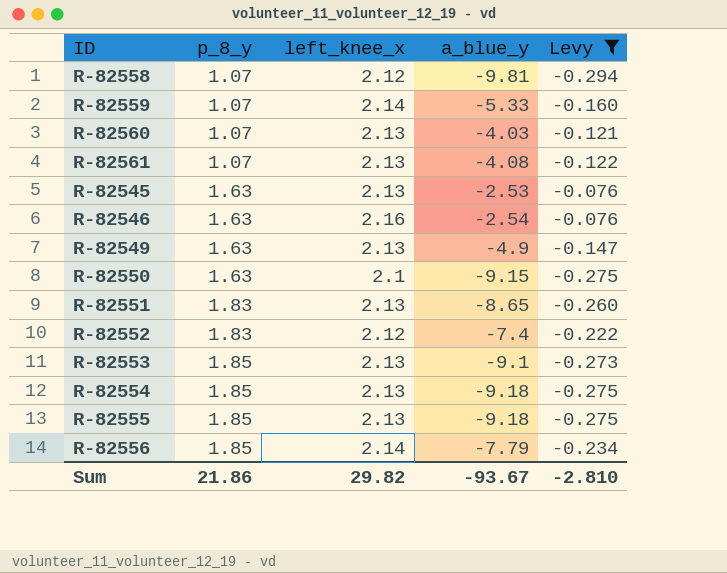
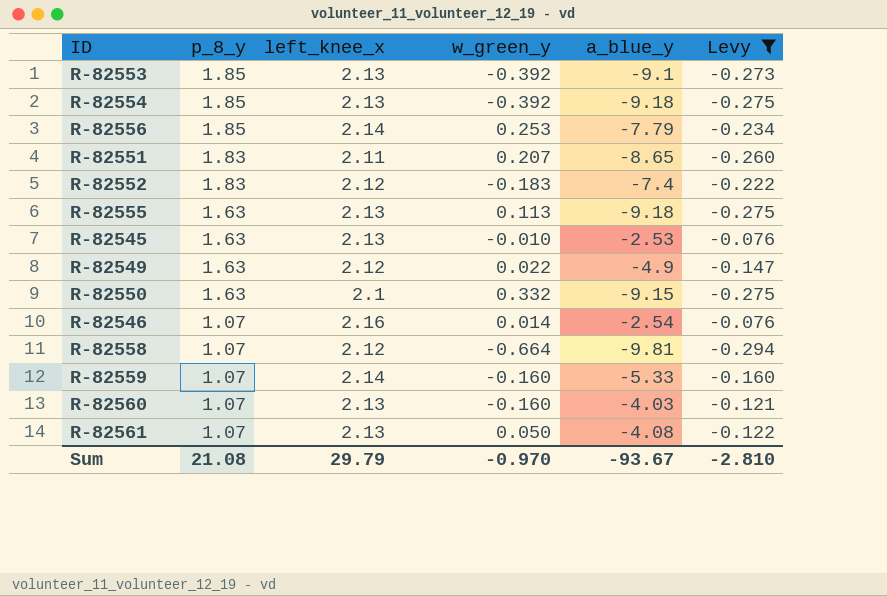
row order: p_8_y ascending -> p_8_y descending
column w_green_y | position: none -> 4
R-82551 | left_knee_x: 2.13 -> 2.11
R-82555 | p_8_y: 1.85 -> 1.63
R-82549 | left_knee_x: 2.13 -> 2.12
R-82546 | p_8_y: 1.63 -> 1.07
Sum | p_8_y: 21.86 -> 21.08
Sum | left_knee_x: 29.82 -> 29.79

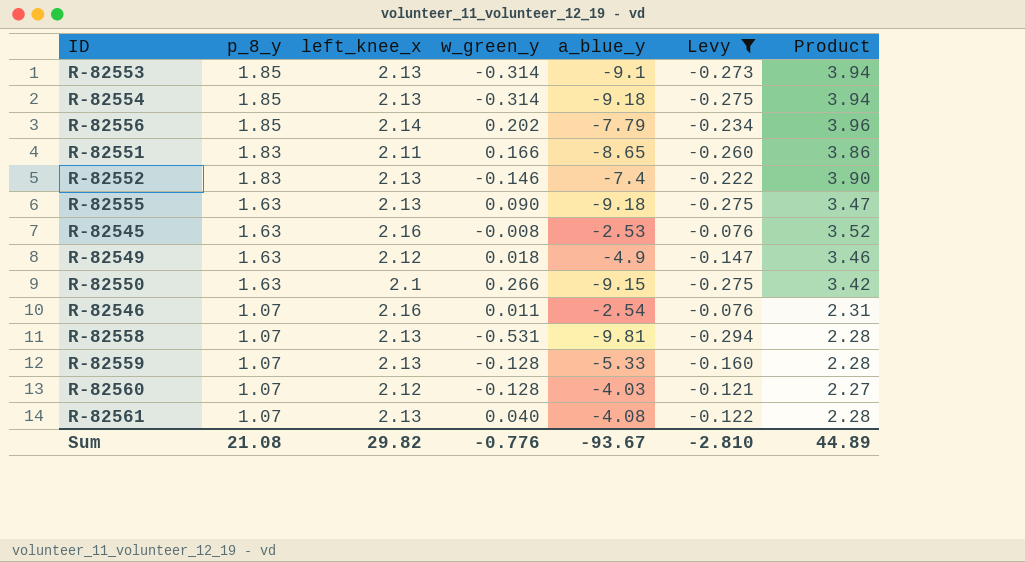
column Product | formula: none -> [p_8_y] * [left_knee_x]
R-82553 | w_green_y: -0.392 -> -0.314
R-82554 | w_green_y: -0.392 -> -0.314
R-82556 | w_green_y: 0.253 -> 0.202
R-82551 | w_green_y: 0.207 -> 0.166
R-82552 | left_knee_x: 2.12 -> 2.13
R-82552 | w_green_y: -0.183 -> -0.146
R-82555 | w_green_y: 0.113 -> 0.090
R-82545 | left_knee_x: 2.13 -> 2.16
R-82545 | w_green_y: -0.010 -> -0.008
R-82549 | w_green_y: 0.022 -> 0.018
R-82550 | w_green_y: 0.332 -> 0.266
R-82546 | w_green_y: 0.014 -> 0.011
R-82558 | left_knee_x: 2.12 -> 2.13
R-82558 | w_green_y: -0.664 -> -0.531
R-82559 | left_knee_x: 2.14 -> 2.13
R-82559 | w_green_y: -0.160 -> -0.128
R-82560 | left_knee_x: 2.13 -> 2.12
R-82560 | w_green_y: -0.160 -> -0.128
R-82561 | w_green_y: 0.050 -> 0.040
Sum | left_knee_x: 29.79 -> 29.82
Sum | w_green_y: -0.970 -> -0.776

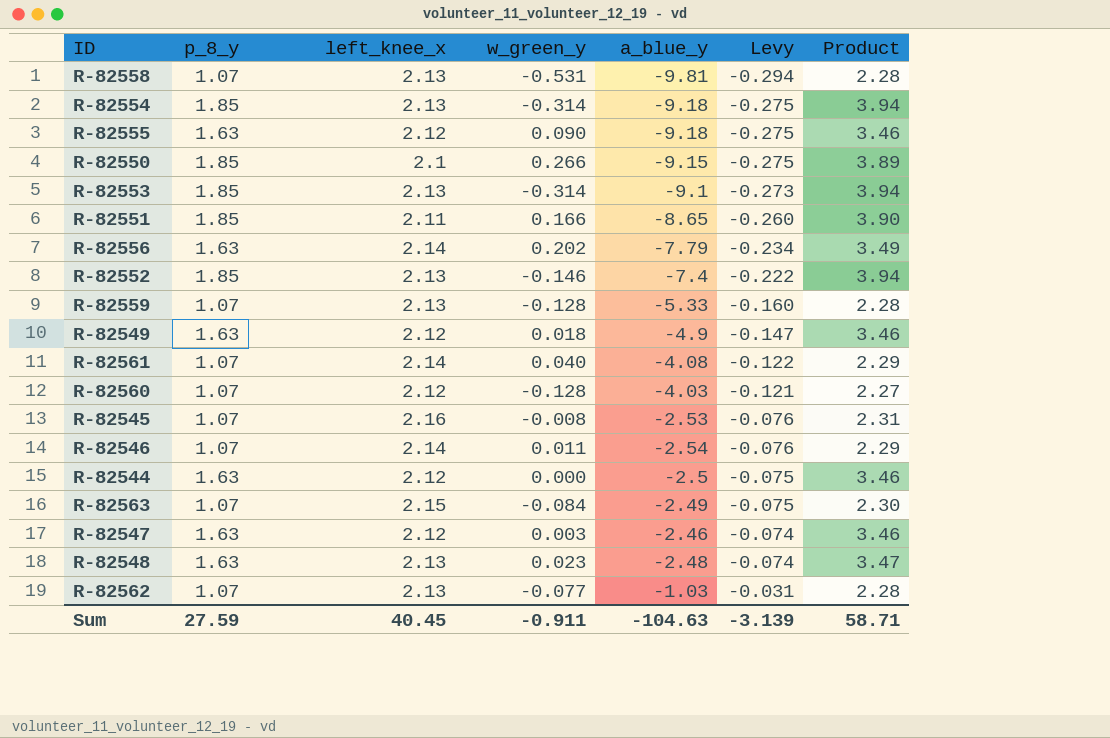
filter: Levy <= -0.076 -> none
row order: p_8_y descending -> Levy ascending
R-82555 | left_knee_x: 2.13 -> 2.12
R-82555 | Product: 3.47 -> 3.46
R-82550 | p_8_y: 1.63 -> 1.85
R-82550 | Product: 3.42 -> 3.89
R-82551 | p_8_y: 1.83 -> 1.85
R-82551 | Product: 3.86 -> 3.90
R-82556 | p_8_y: 1.85 -> 1.63
R-82556 | Product: 3.96 -> 3.49
R-82552 | p_8_y: 1.83 -> 1.85
R-82552 | Product: 3.90 -> 3.94
R-82561 | left_knee_x: 2.13 -> 2.14
R-82561 | Product: 2.28 -> 2.29
R-82545 | p_8_y: 1.63 -> 1.07
R-82545 | Product: 3.52 -> 2.31
R-82546 | left_knee_x: 2.16 -> 2.14
R-82546 | Product: 2.31 -> 2.29
Sum | p_8_y: 21.08 -> 27.59
Sum | left_knee_x: 29.82 -> 40.45
Sum | w_green_y: -0.776 -> -0.911
Sum | a_blue_y: -93.67 -> -104.63
Sum | Levy: -2.810 -> -3.139
Sum | Product: 44.89 -> 58.71

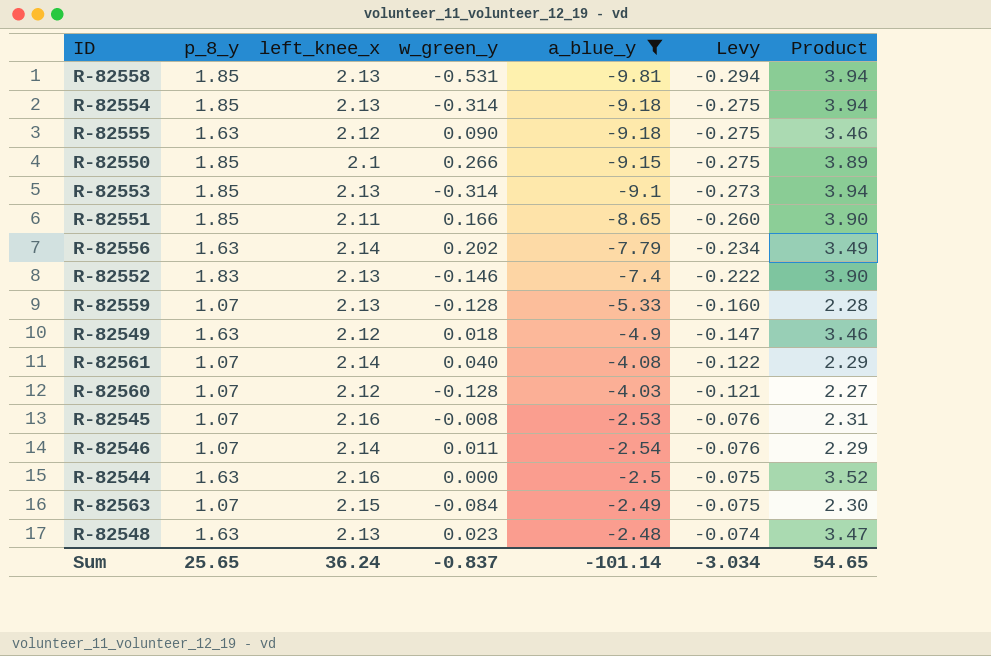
filter: none -> a_blue_y <= -2.48
R-82558 | p_8_y: 1.07 -> 1.85
R-82558 | Product: 2.28 -> 3.94
R-82552 | p_8_y: 1.85 -> 1.83
R-82552 | Product: 3.94 -> 3.90
R-82544 | left_knee_x: 2.12 -> 2.16
R-82544 | Product: 3.46 -> 3.52
Sum | p_8_y: 27.59 -> 25.65
Sum | left_knee_x: 40.45 -> 36.24
Sum | w_green_y: -0.911 -> -0.837
Sum | a_blue_y: -104.63 -> -101.14
Sum | Levy: -3.139 -> -3.034
Sum | Product: 58.71 -> 54.65

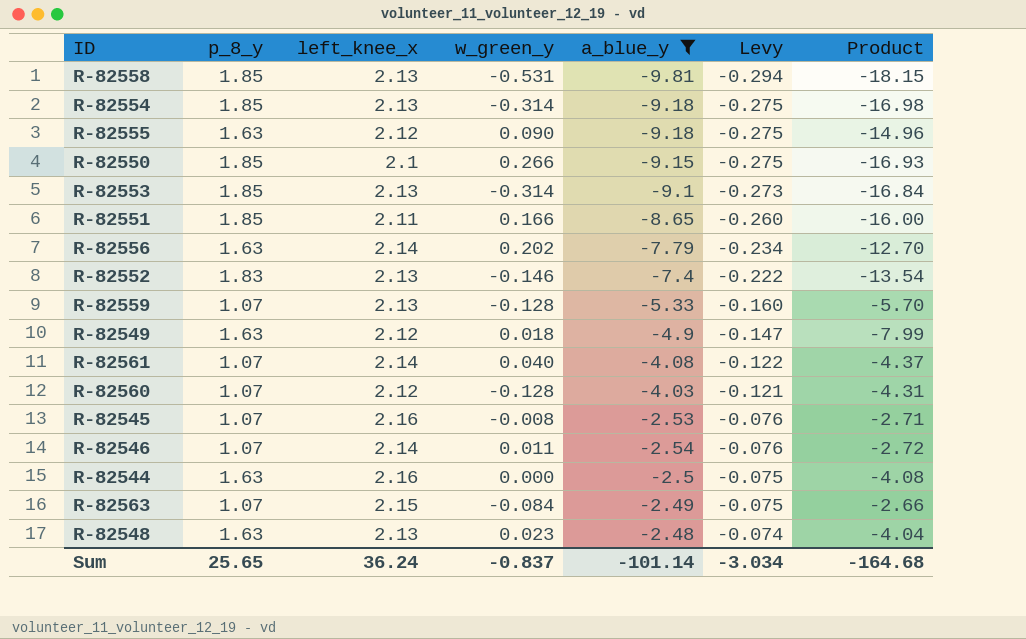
column Product | formula: [p_8_y] * [left_knee_x] -> [p_8_y] * [a_blue_y]
Sum | Product: 54.65 -> -164.68

